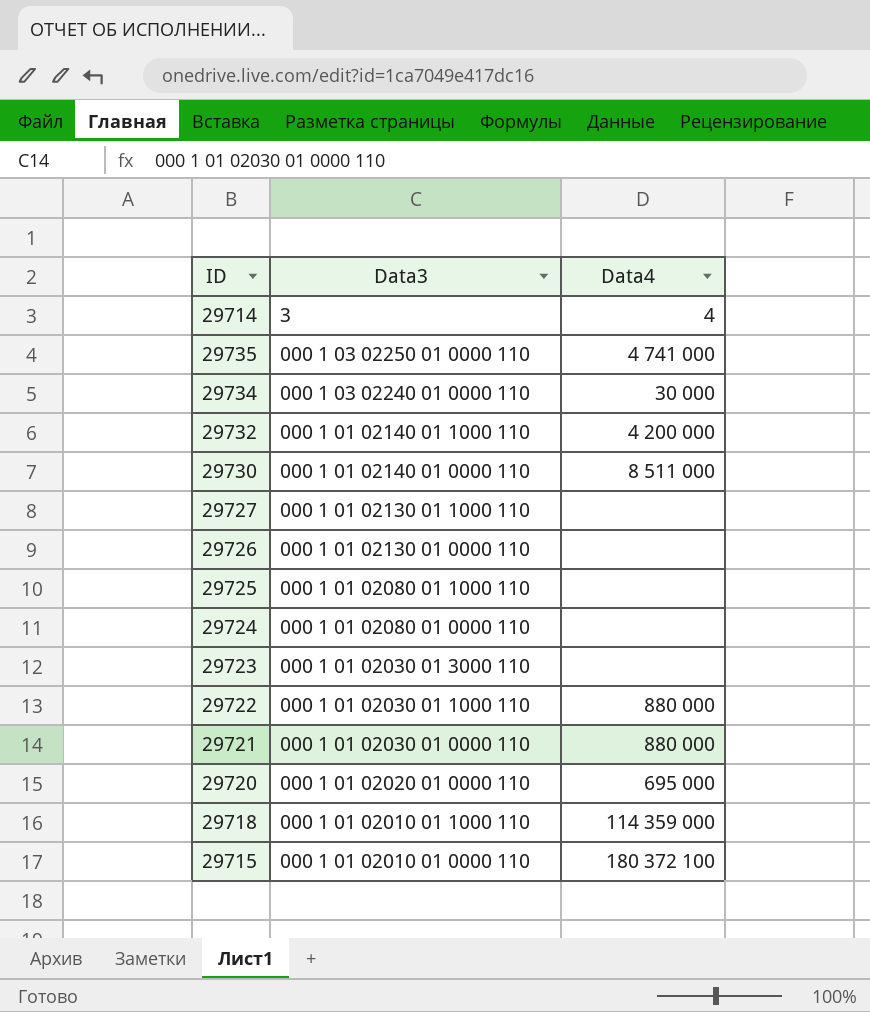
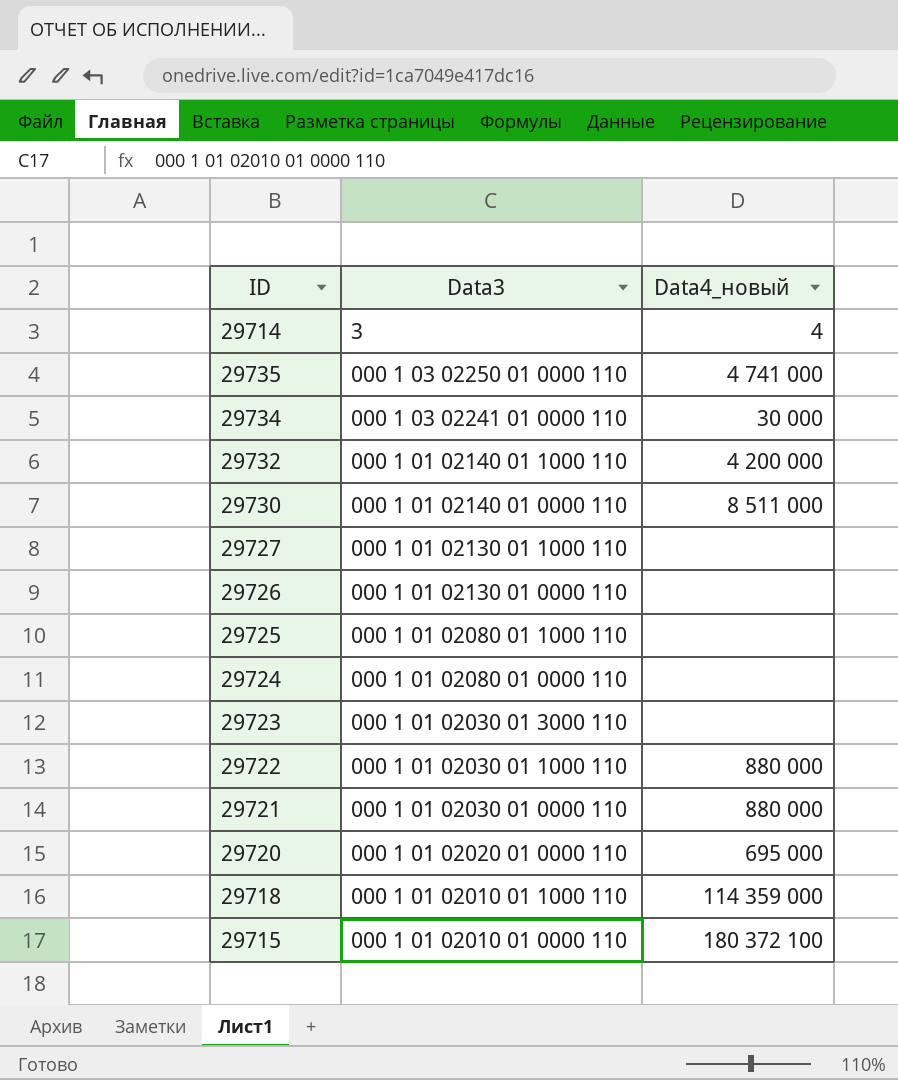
column name: Data4 -> Data4_новый
29734 | Data3: 000 1 03 02240 01 0000 110 -> 000 1 03 02241 01 0000 110

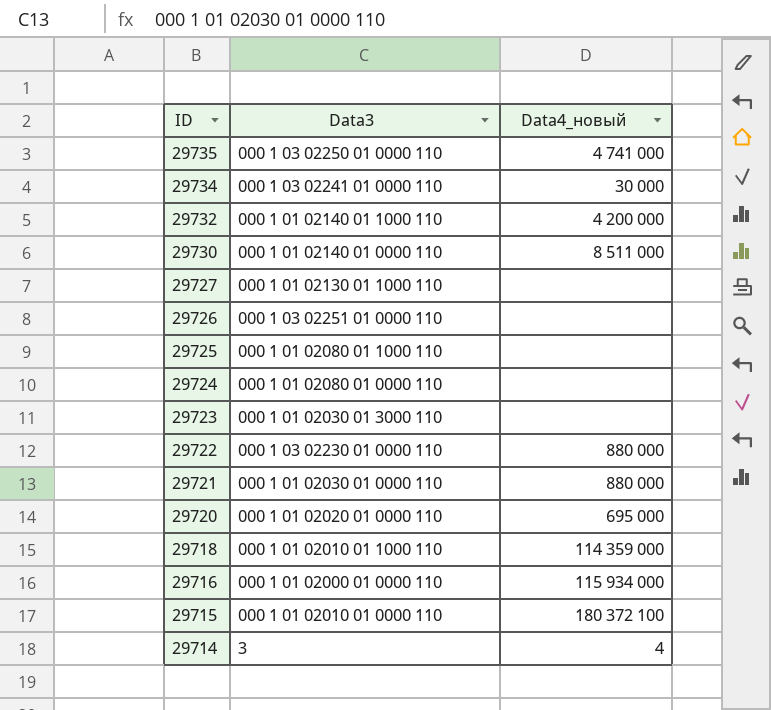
row order: Data3 descending -> ID descending
29726 | Data3: 000 1 01 02130 01 0000 110 -> 000 1 03 02251 01 0000 110
29722 | Data3: 000 1 01 02030 01 1000 110 -> 000 1 03 02230 01 0000 110
row 29716: none -> 000 1 01 02000 01 0000 110 | 115 934 000

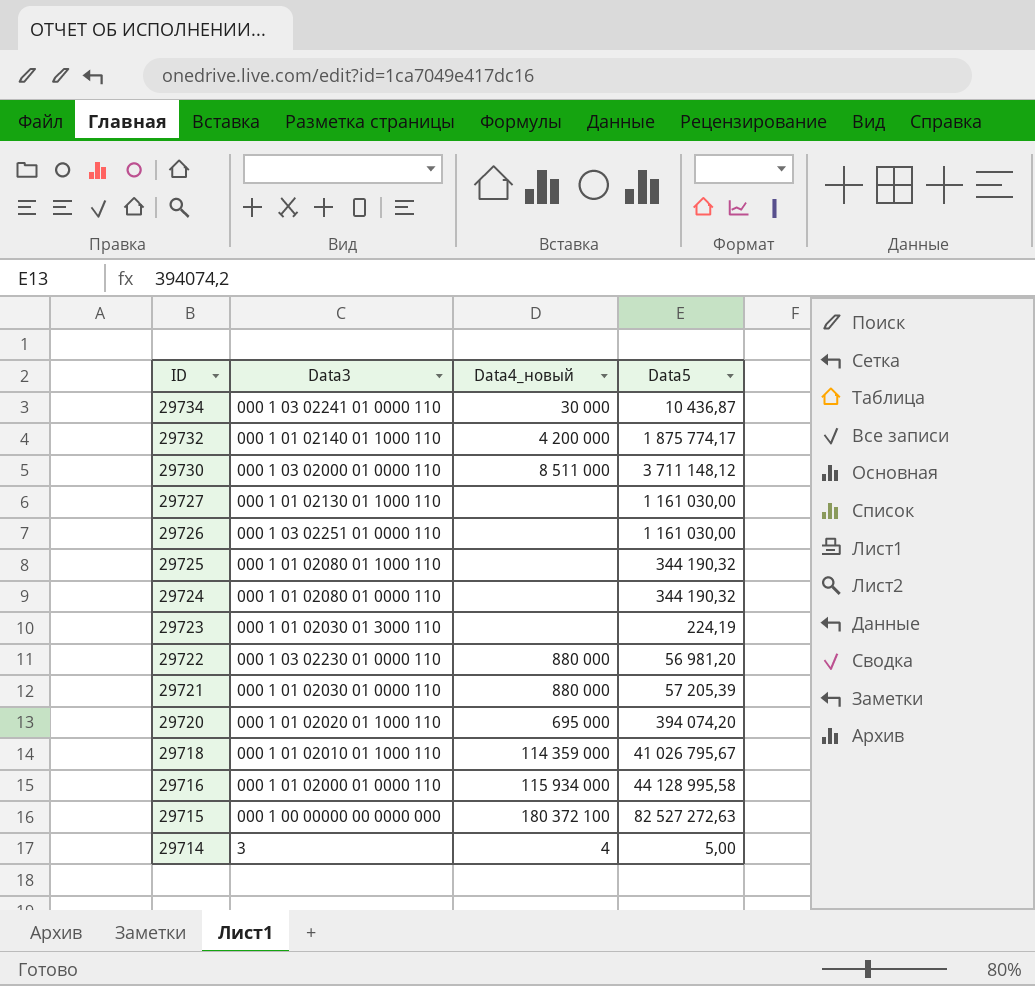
column Data5 | position: none -> 4
row 29735: 000 1 03 02250 01 0000 110 | 4 741 000 -> none
29730 | Data3: 000 1 01 02140 01 0000 110 -> 000 1 03 02000 01 0000 110
29720 | Data3: 000 1 01 02020 01 0000 110 -> 000 1 01 02020 01 1000 110
29715 | Data3: 000 1 01 02010 01 0000 110 -> 000 1 00 00000 00 0000 000

